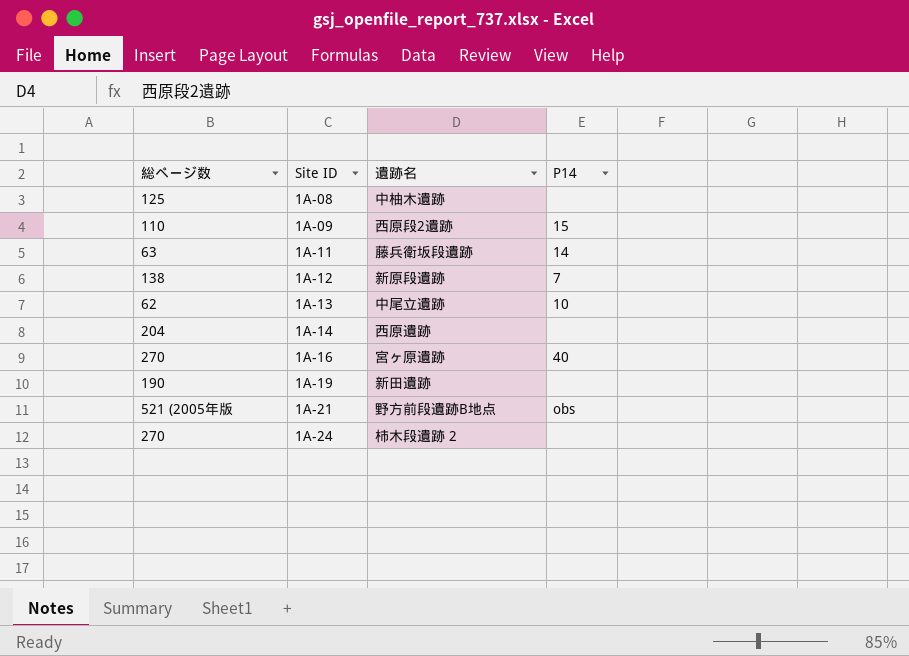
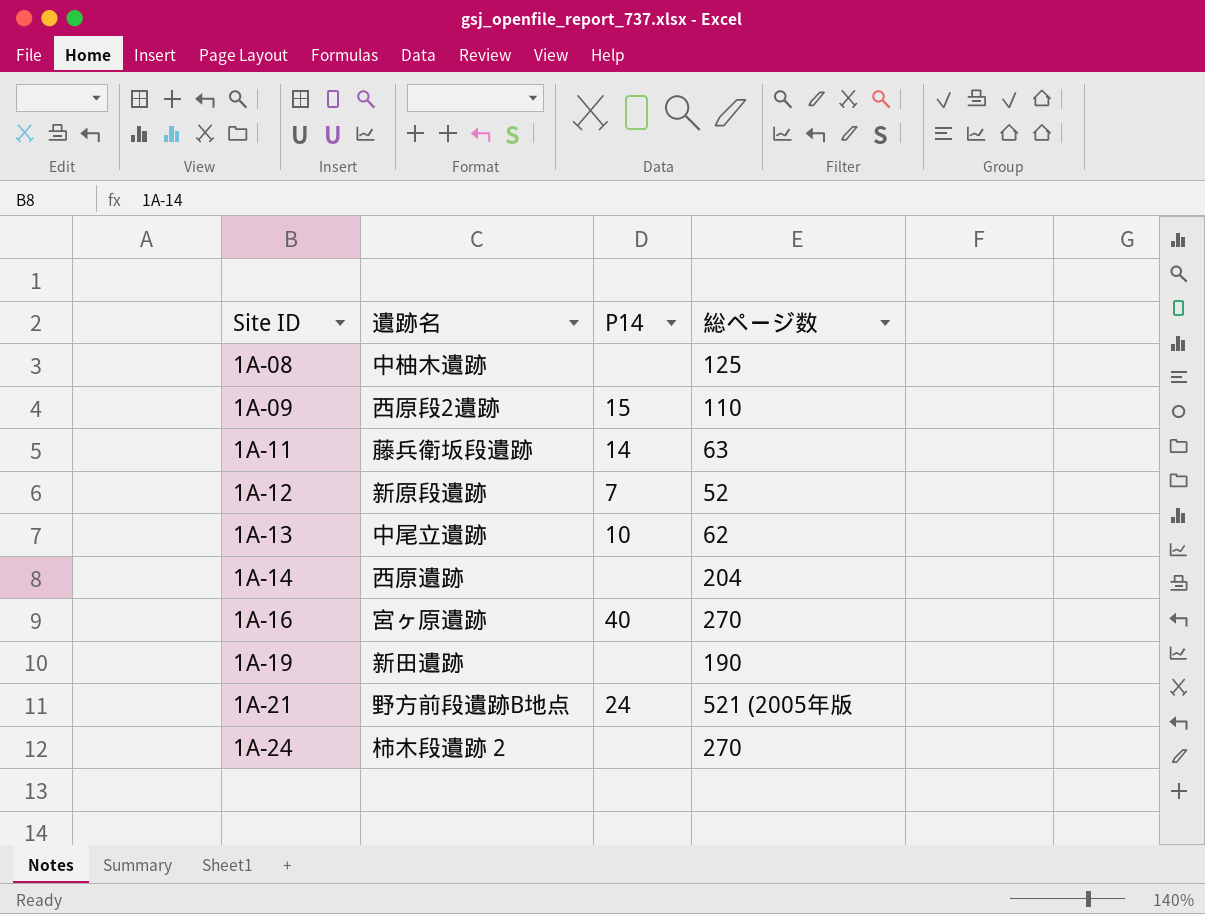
column 総ページ数 | position: 1 -> 4
1A-12 | 総ページ数: 138 -> 52
1A-21 | P14: obs -> 24

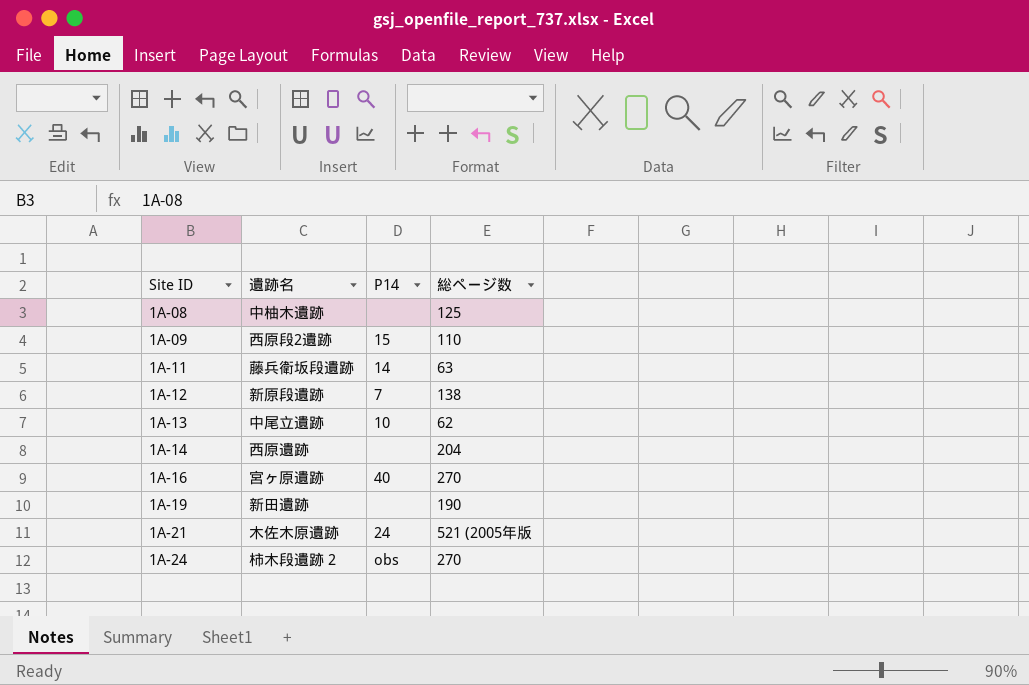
1A-12 | 総ページ数: 52 -> 138
1A-21 | 遺跡名: 野方前段遺跡B地点 -> 木佐木原遺跡
1A-24 | P14: none -> obs

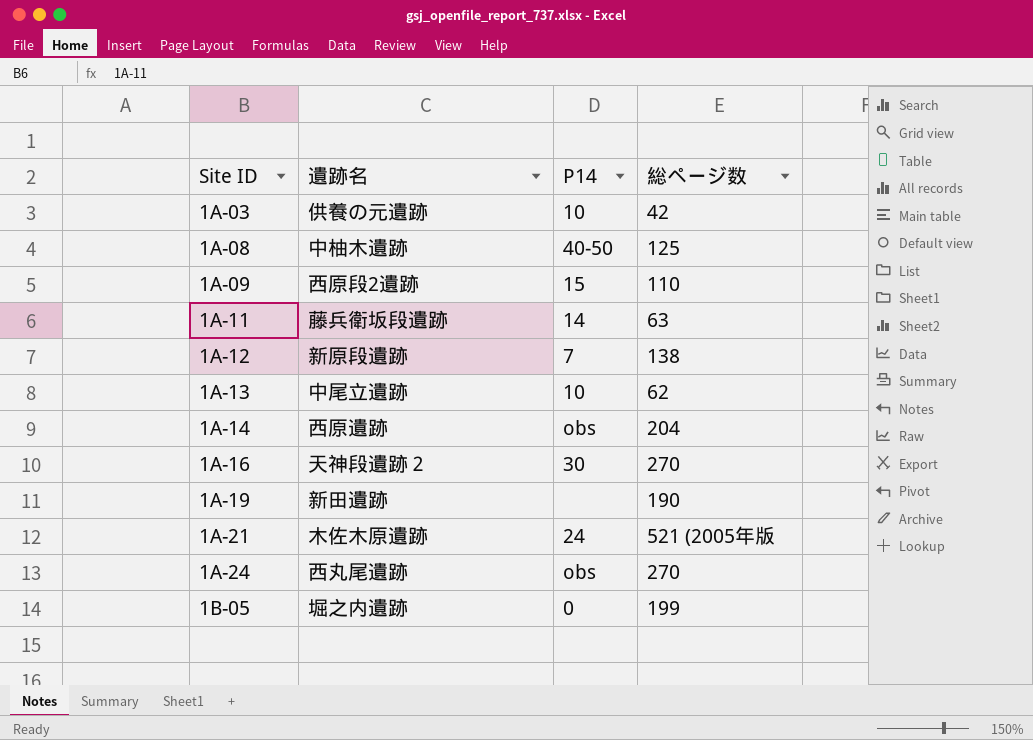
row 1A-03: none -> 供養の元遺跡 | 10 | 42
1A-08 | P14: none -> 40‐50
1A-14 | P14: none -> obs
1A-16 | 遺跡名: 宮ヶ原遺跡 -> 天神段遺跡２
1A-16 | P14: 40 -> 30
1A-24 | 遺跡名: 柿木段遺跡 2 -> 西丸尾遺跡
row 1B-05: none -> 堀之内遺跡 | 0 | 199

